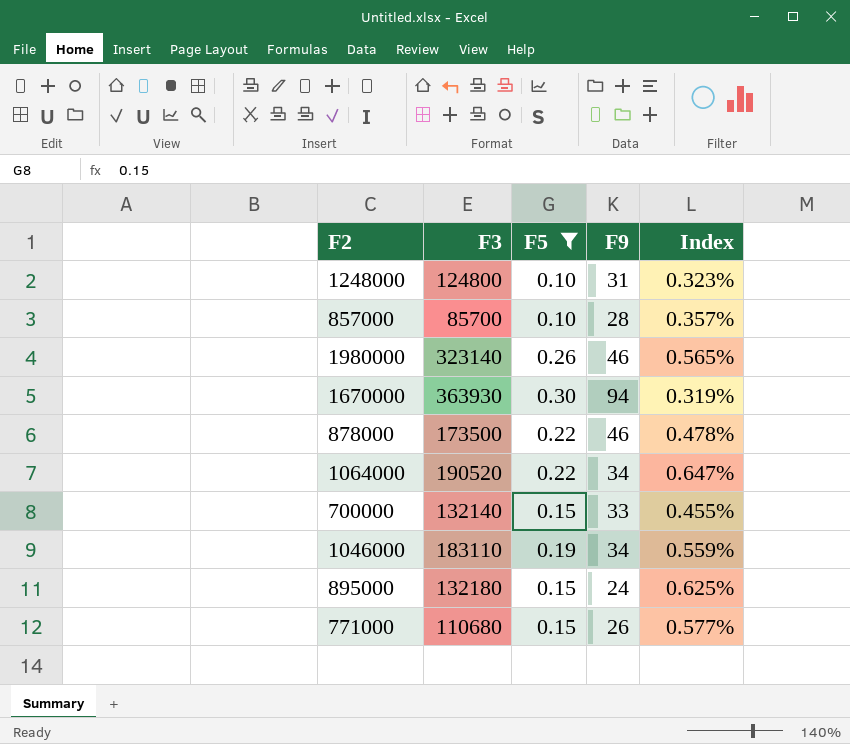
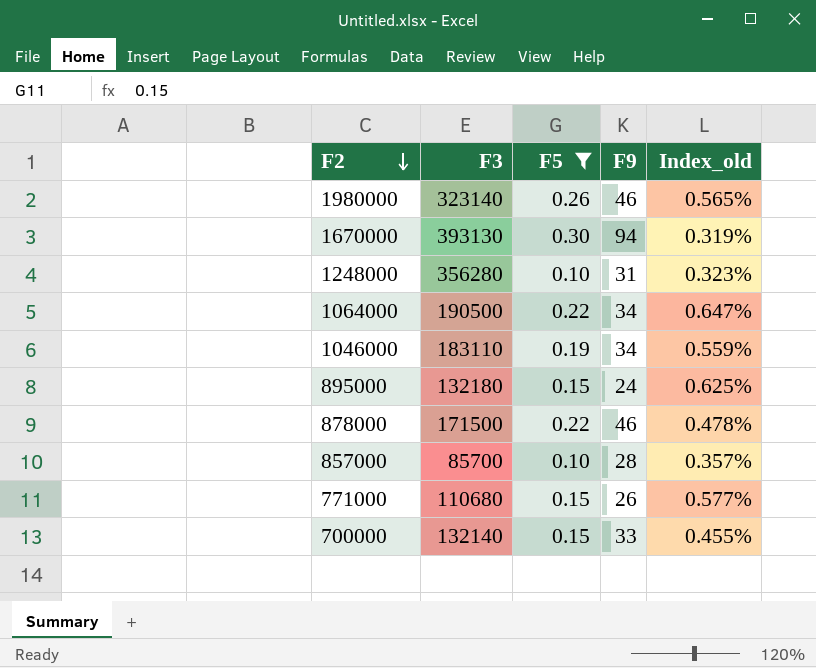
row order: none -> F2 descending
column name: Index -> Index_old
1670000 | F3: 363930 -> 393130
1248000 | F3: 124800 -> 356280
1064000 | F3: 190520 -> 190500
878000 | F3: 173500 -> 171500

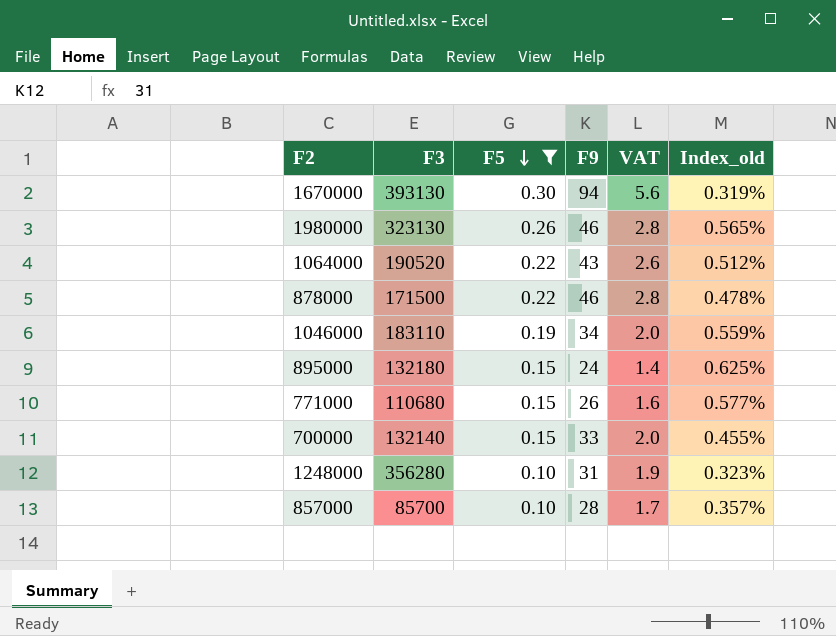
row order: F2 descending -> F5 descending
column VAT | formula: none -> [F9] * 0.06
1980000 | F3: 323140 -> 323130
1064000 | F3: 190500 -> 190520
1064000 | F9: 34 -> 43
1064000 | Index_old: 0.647% -> 0.512%

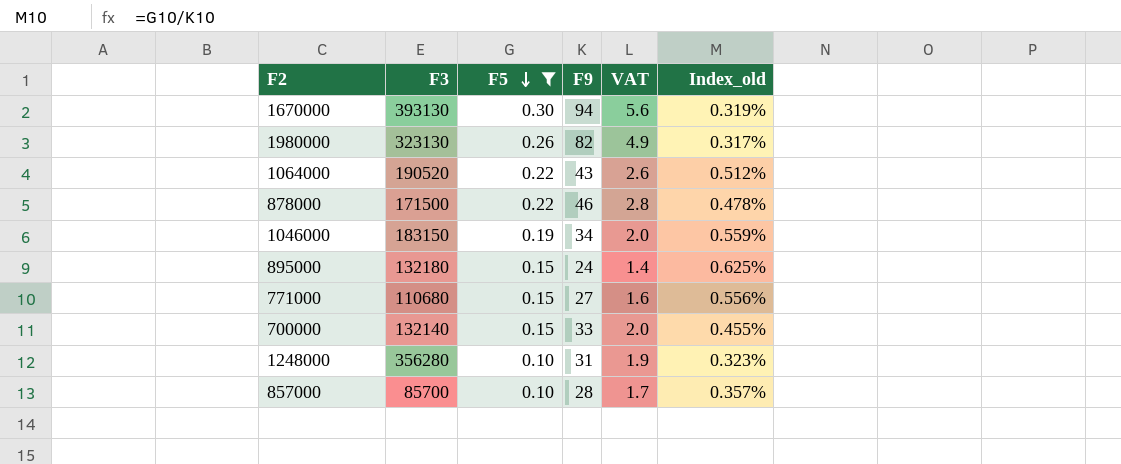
1980000 | F9: 46 -> 82
1980000 | VAT: 2.8 -> 4.9
1980000 | Index_old: 0.565% -> 0.317%
1046000 | F3: 183110 -> 183150
771000 | F9: 26 -> 27
771000 | Index_old: 0.577% -> 0.556%

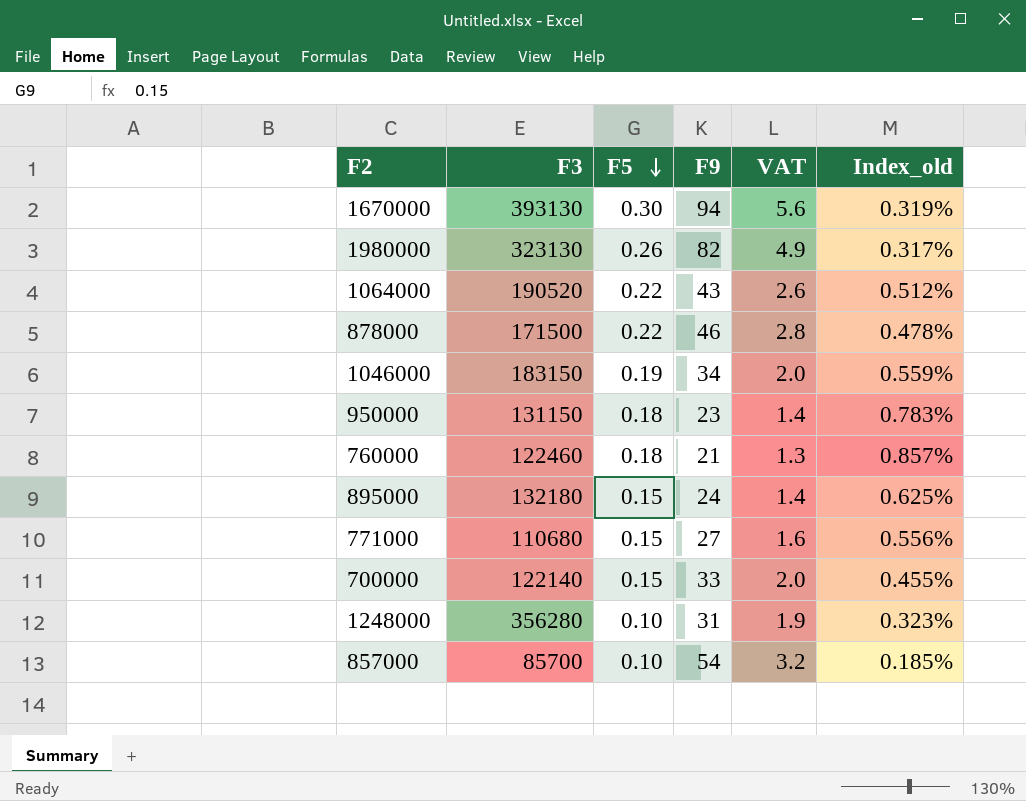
filter: F5 != 0.18 -> none
700000 | F3: 132140 -> 122140
857000 | F9: 28 -> 54
857000 | VAT: 1.7 -> 3.2
857000 | Index_old: 0.357% -> 0.185%

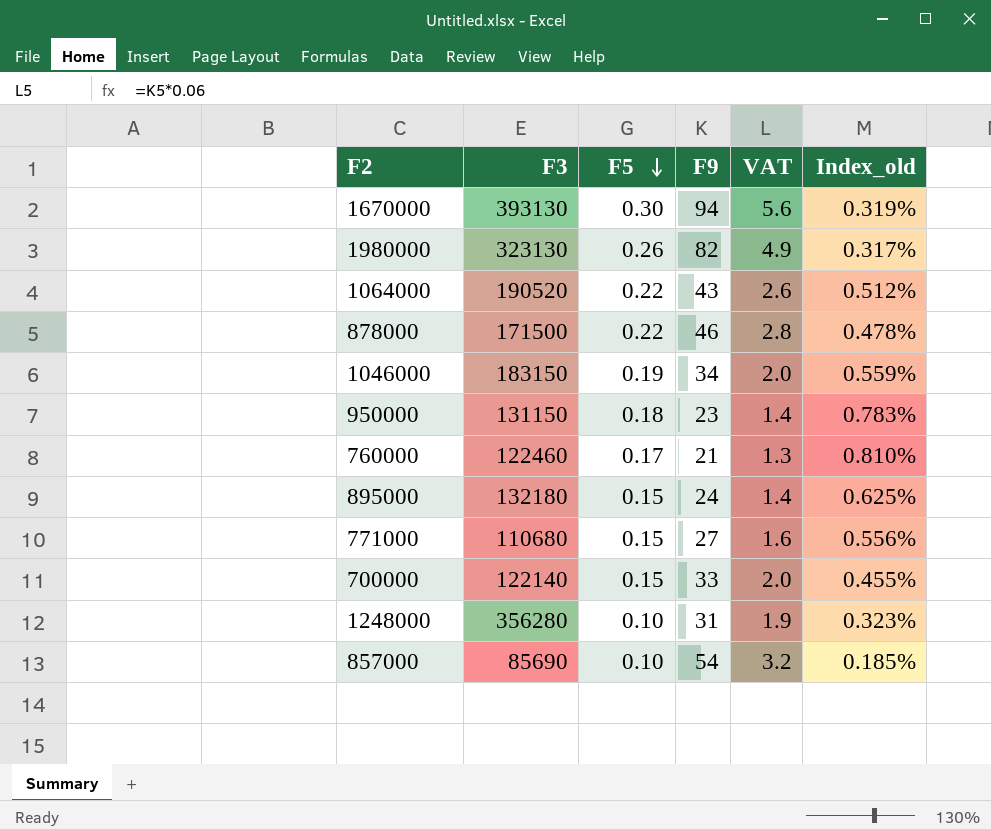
760000 | F5: 0.18 -> 0.17
760000 | Index_old: 0.857% -> 0.810%
857000 | F3: 85700 -> 85690

